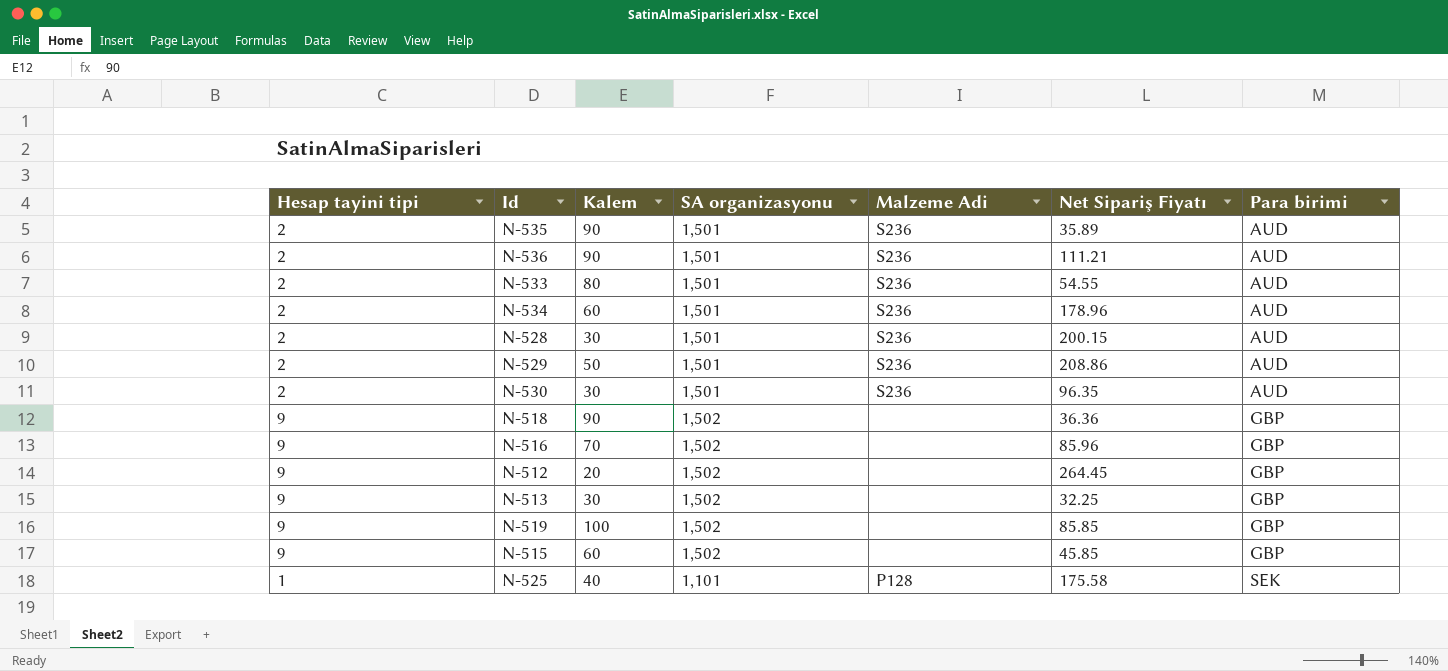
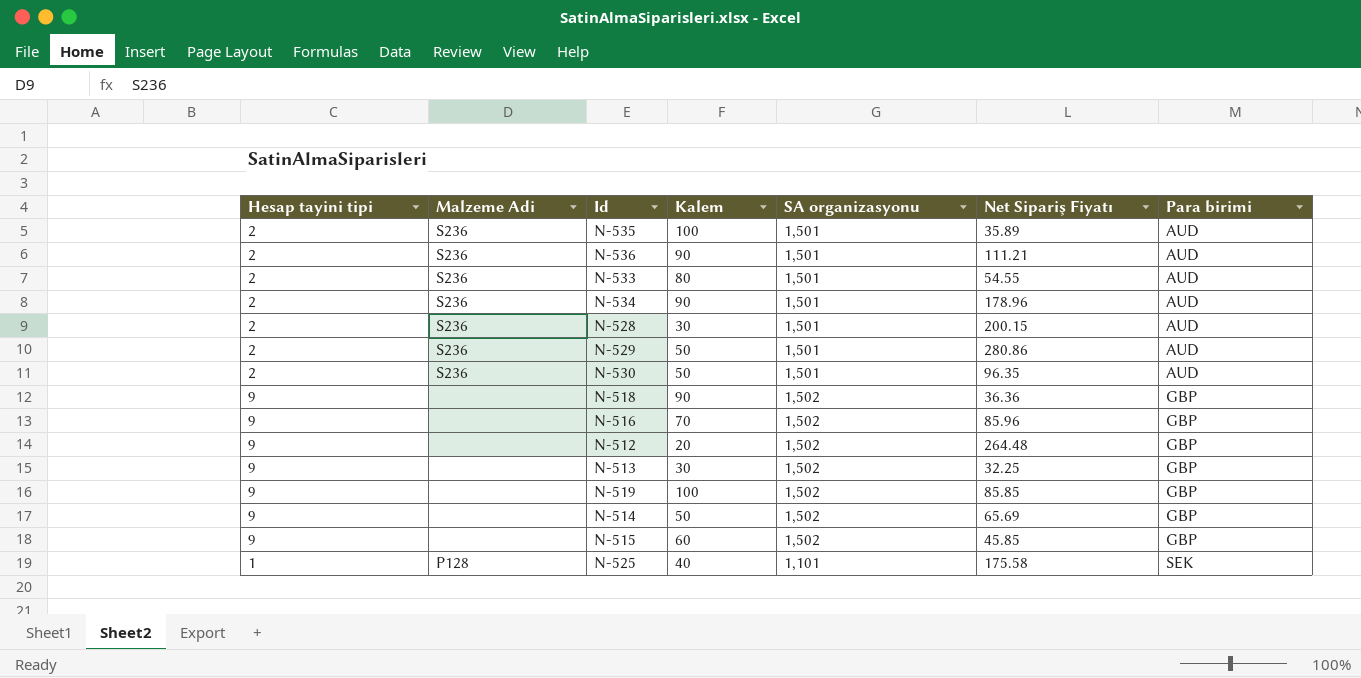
column Malzeme Adi | position: 5 -> 2
N-535 | Kalem: 90 -> 100
N-534 | Kalem: 60 -> 90
N-529 | Net Sipariş Fiyatı: 208.86 -> 280.86
N-530 | Kalem: 30 -> 50
N-512 | Net Sipariş Fiyatı: 264.45 -> 264.48
row N-514: none -> 9 | none | 50 | 1,502 | 65.69 | GBP

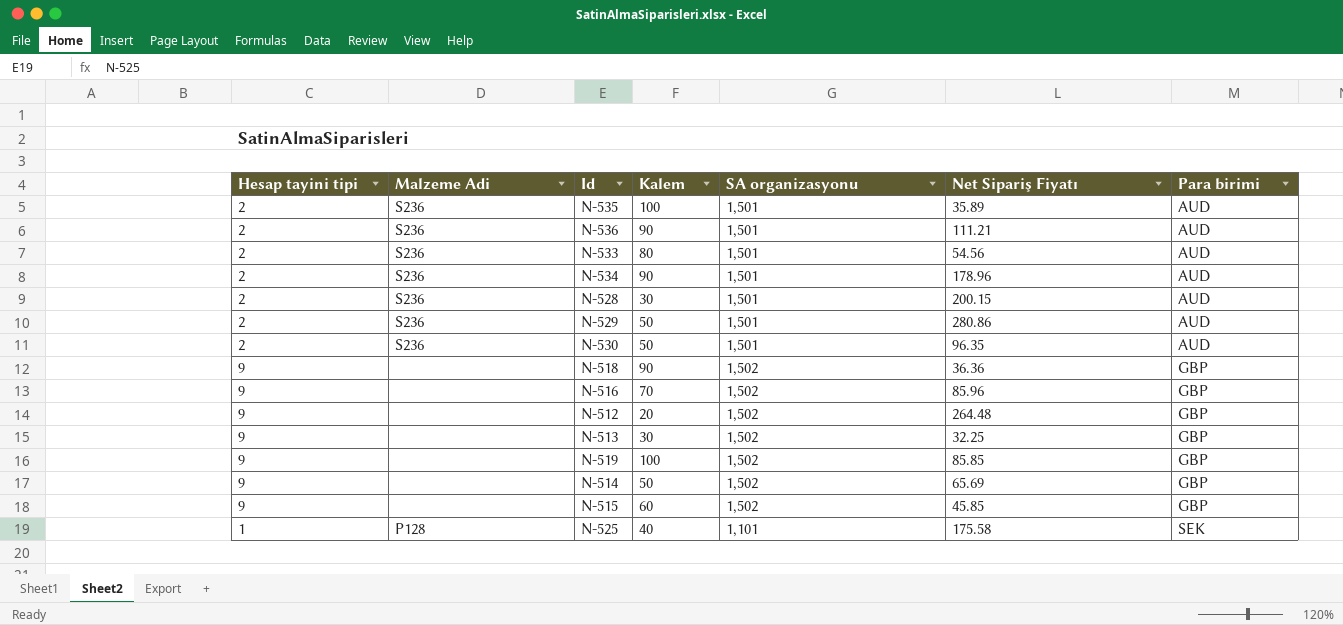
N-533 | Net Sipariş Fiyatı: 54.55 -> 54.56

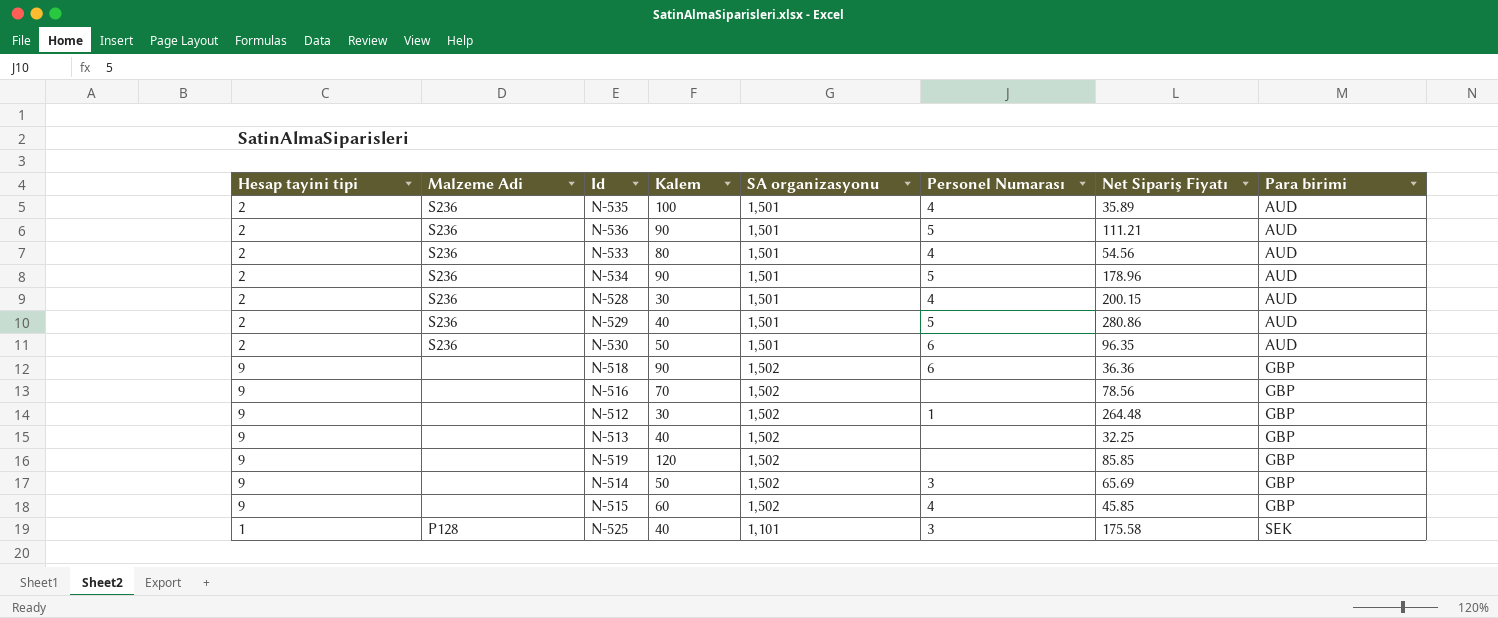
column Personel Numarası | position: none -> 6
N-529 | Kalem: 50 -> 40
N-516 | Net Sipariş Fiyatı: 85.96 -> 78.56
N-512 | Kalem: 20 -> 30
N-513 | Kalem: 30 -> 40
N-519 | Kalem: 100 -> 120

